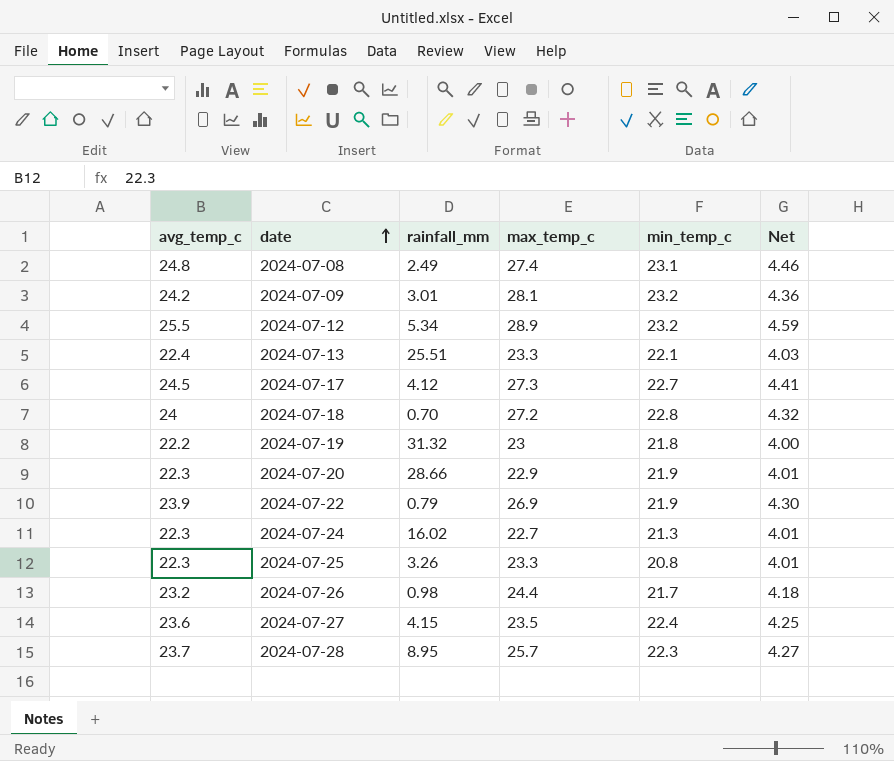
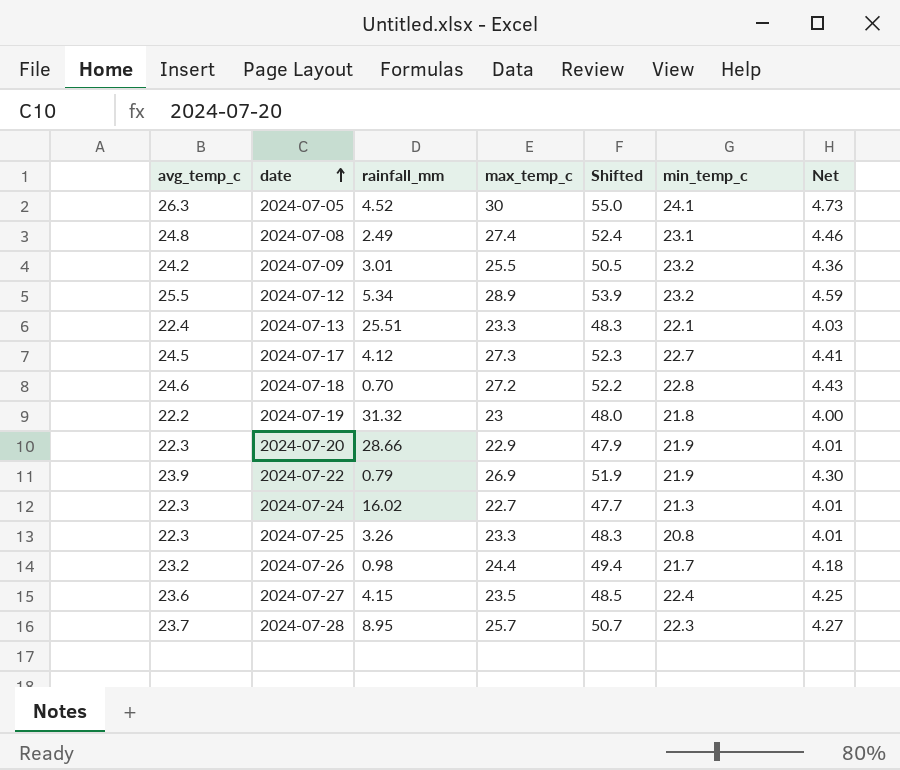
column Shifted | formula: none -> [max_temp_c] + 25
row 2024-07-05: none -> 26.3 | 4.52 | 30 | 55.0 | 24.1 | 4.73
2024-07-09 | max_temp_c: 28.1 -> 25.5
2024-07-18 | avg_temp_c: 24 -> 24.6
2024-07-18 | Net: 4.32 -> 4.43

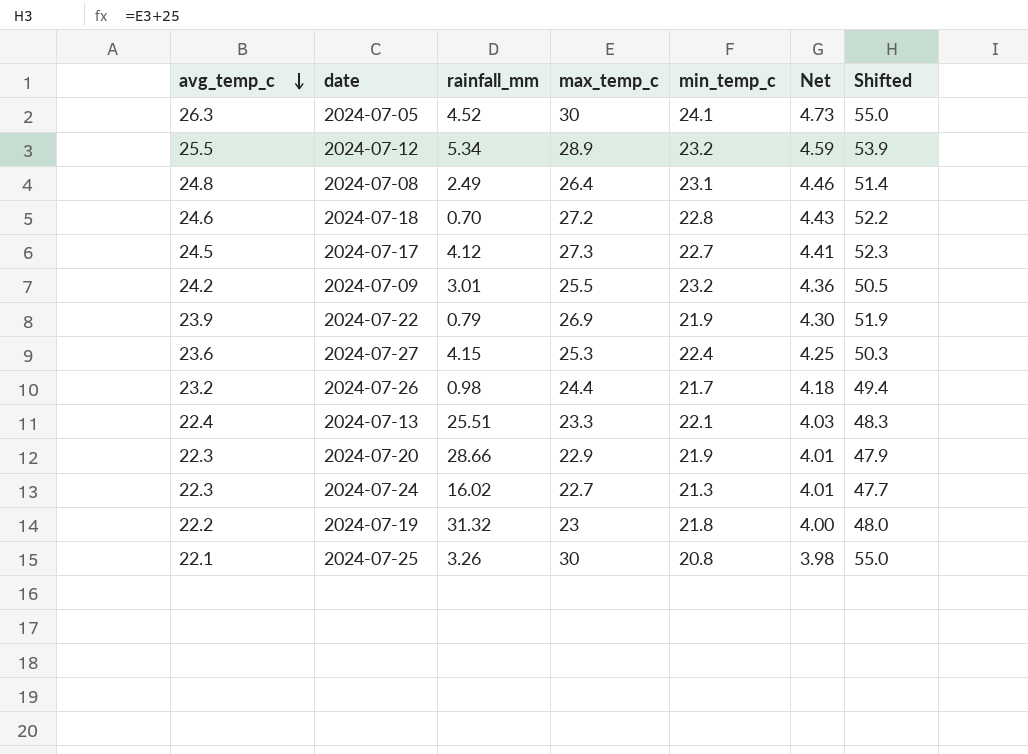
row order: date ascending -> avg_temp_c descending
column Shifted | position: 5 -> 7
row 2024-07-28: 23.7 | 8.95 | 25.7 | 50.7 | 22.3 | 4.27 -> none
2024-07-08 | max_temp_c: 27.4 -> 26.4
2024-07-08 | Shifted: 52.4 -> 51.4
2024-07-27 | max_temp_c: 23.5 -> 25.3
2024-07-27 | Shifted: 48.5 -> 50.3
2024-07-25 | avg_temp_c: 22.3 -> 22.1
2024-07-25 | max_temp_c: 23.3 -> 30
2024-07-25 | Net: 4.01 -> 3.98
2024-07-25 | Shifted: 48.3 -> 55.0

